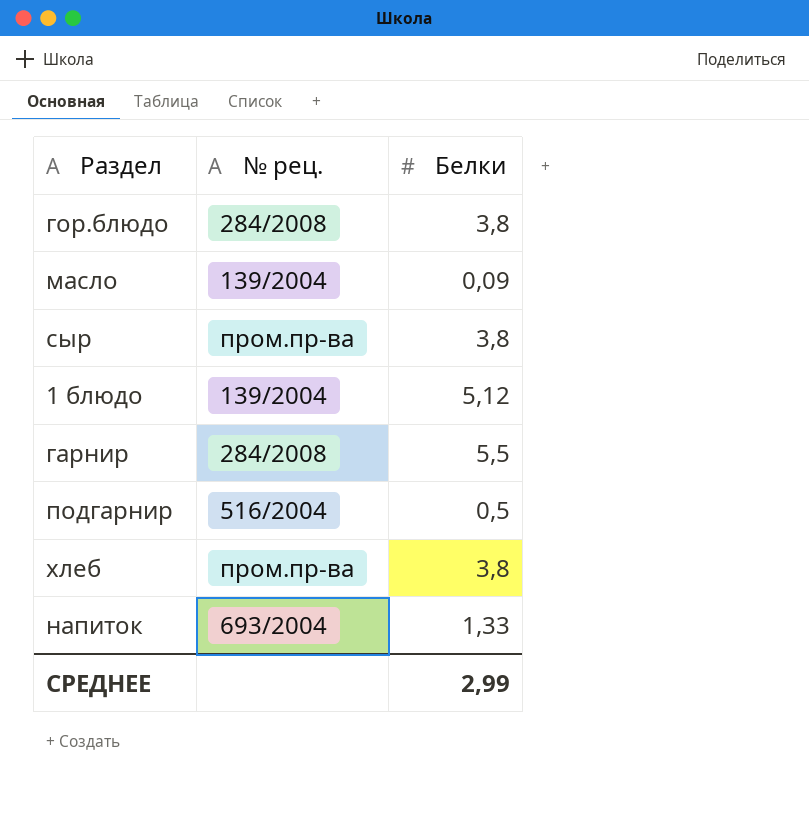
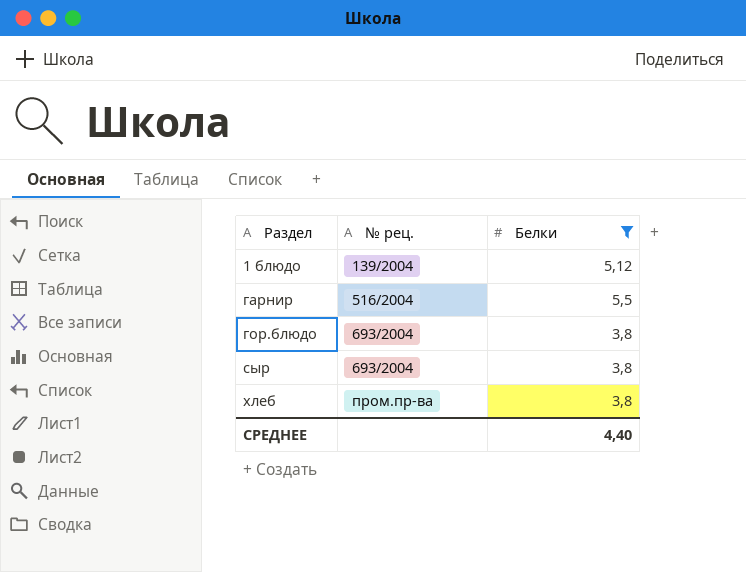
filter: none -> Белки >= 3,8
row order: none -> Раздел ascending
гарнир | № рец.: 284/2008 -> 516/2004
гор.блюдо | № рец.: 284/2008 -> 693/2004
сыр | № рец.: пром.пр-ва -> 693/2004
СРЕДНЕЕ | Белки: 2,99 -> 4,40

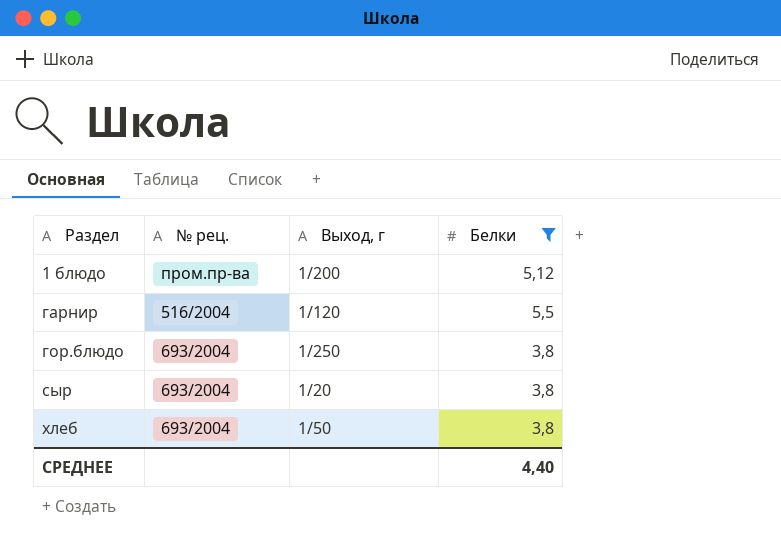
column Выход, г | position: none -> 3
1 блюдо | № рец.: 139/2004 -> пром.пр-ва
хлеб | № рец.: пром.пр-ва -> 693/2004

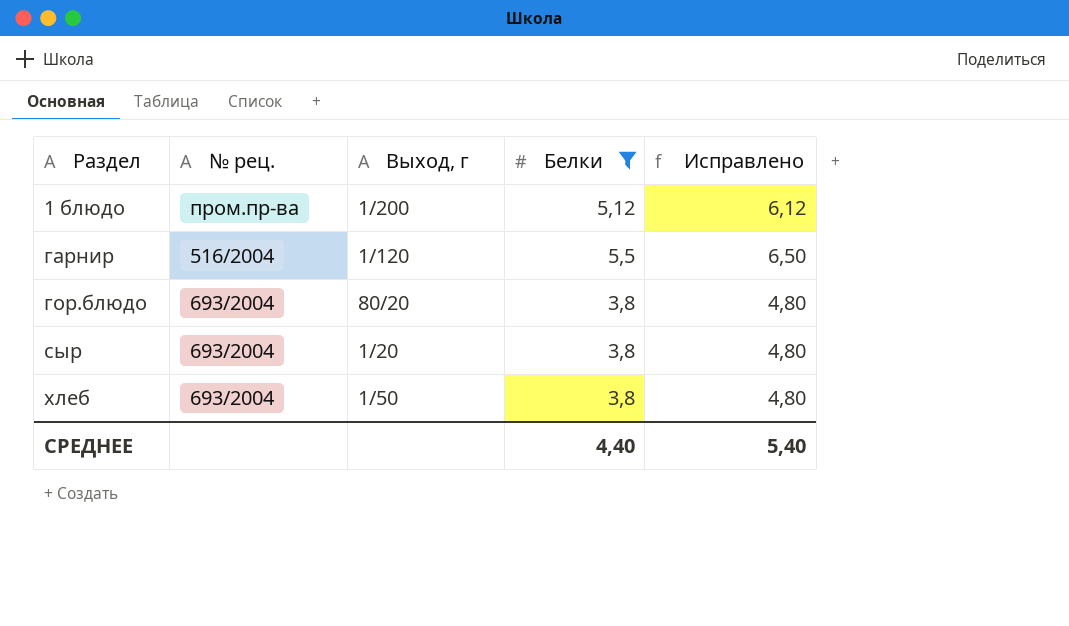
column Исправлено | formula: none -> [Белки] + 1
гор.блюдо | Выход, г: 1/250 -> 80/20

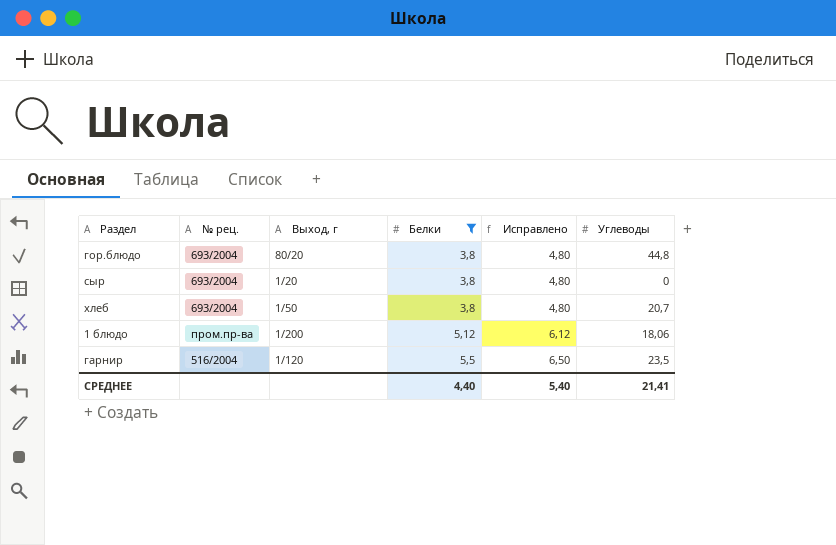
row order: Раздел ascending -> Белки ascending
column Углеводы | position: none -> 6

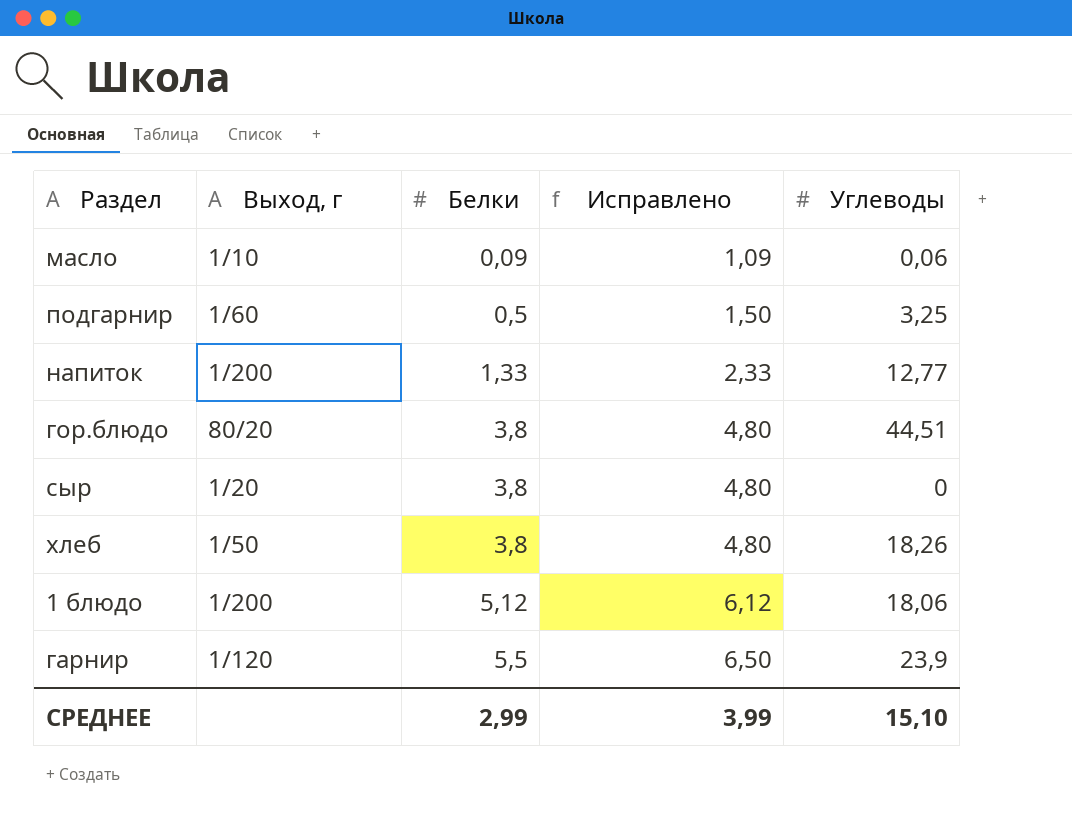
filter: Белки >= 3,8 -> none
column № рец. | position: 2 -> none
гор.блюдо | Углеводы: 44,8 -> 44,51
хлеб | Углеводы: 20,7 -> 18,26
гарнир | Углеводы: 23,5 -> 23,9
СРЕДНЕЕ | Белки: 4,40 -> 2,99
СРЕДНЕЕ | Исправлено: 5,40 -> 3,99
СРЕДНЕЕ | Углеводы: 21,41 -> 15,10

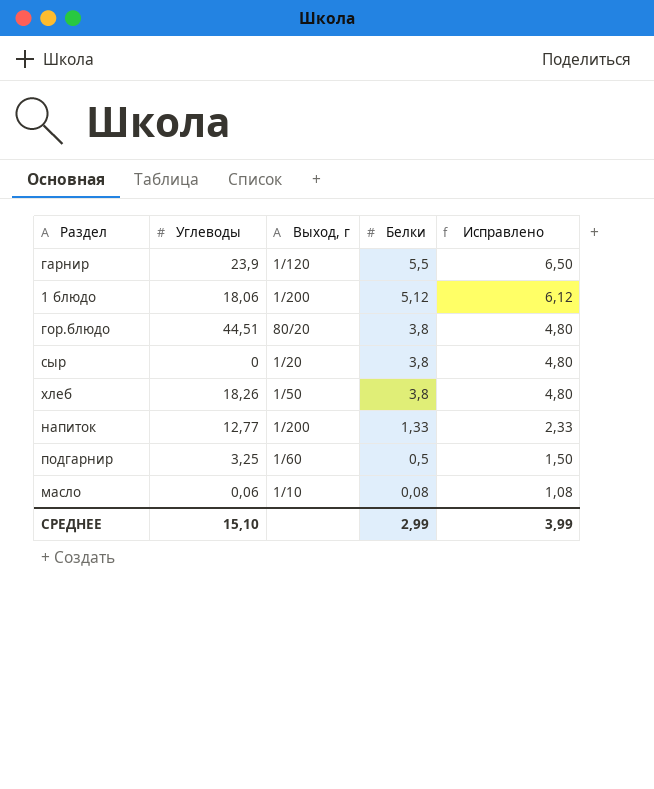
row order: Белки ascending -> Белки descending
column Углеводы | position: 5 -> 2
масло | Белки: 0,09 -> 0,08
масло | Исправлено: 1,09 -> 1,08

